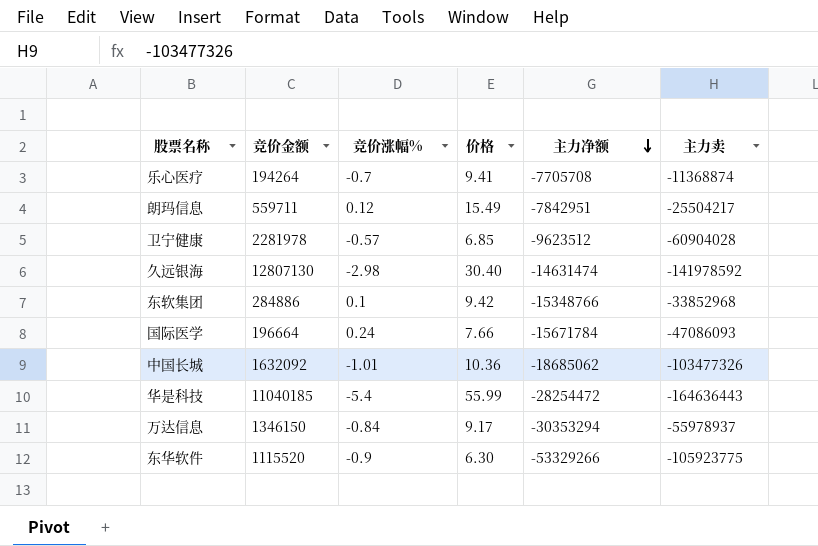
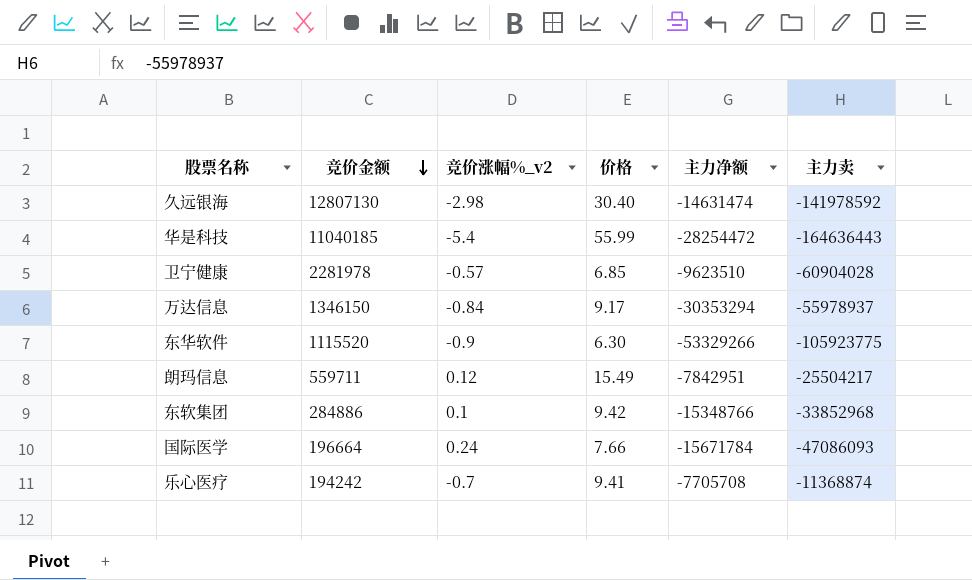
row order: 主力净额 descending -> 竞价金额 descending
column name: 竞价涨幅% -> 竞价涨幅%_v2
row 中国长城: 1632092 | -1.01 | 10.36 | -18685062 | -103477326 -> none
卫宁健康 | 主力净额: -9623512 -> -9623510
乐心医疗 | 竞价金额: 194264 -> 194242

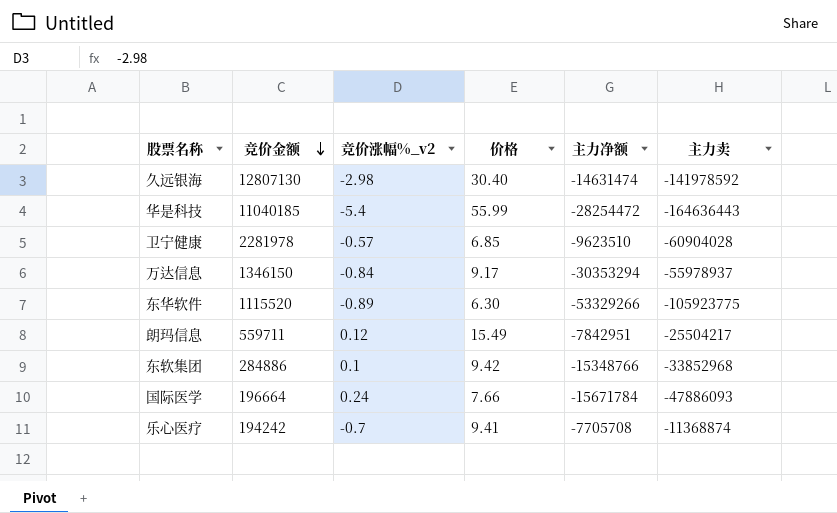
东华软件 | 竞价涨幅%_v2: -0.9 -> -0.89
国际医学 | 主力卖: -47086093 -> -47886093

